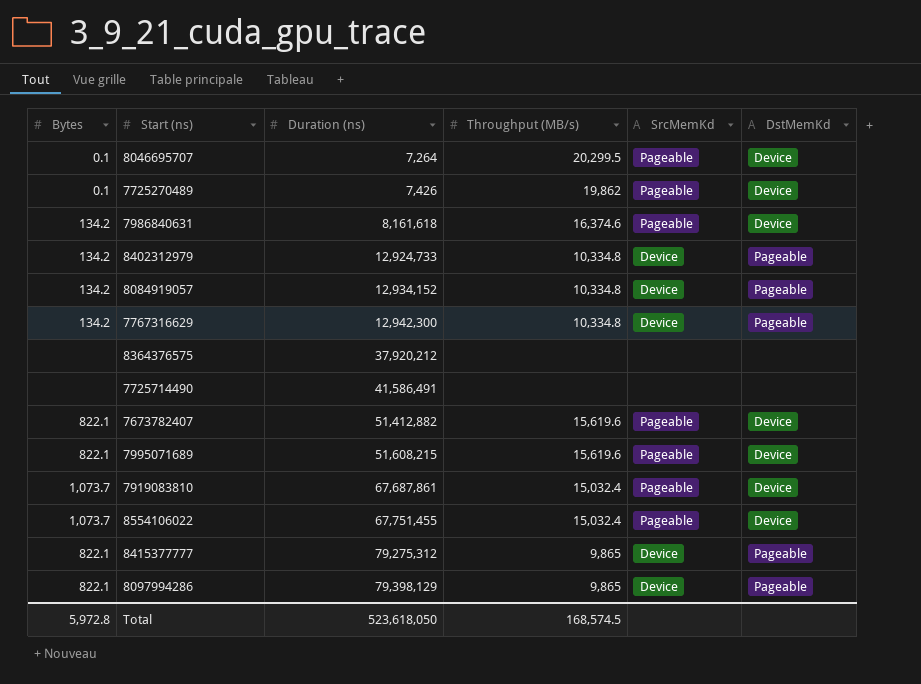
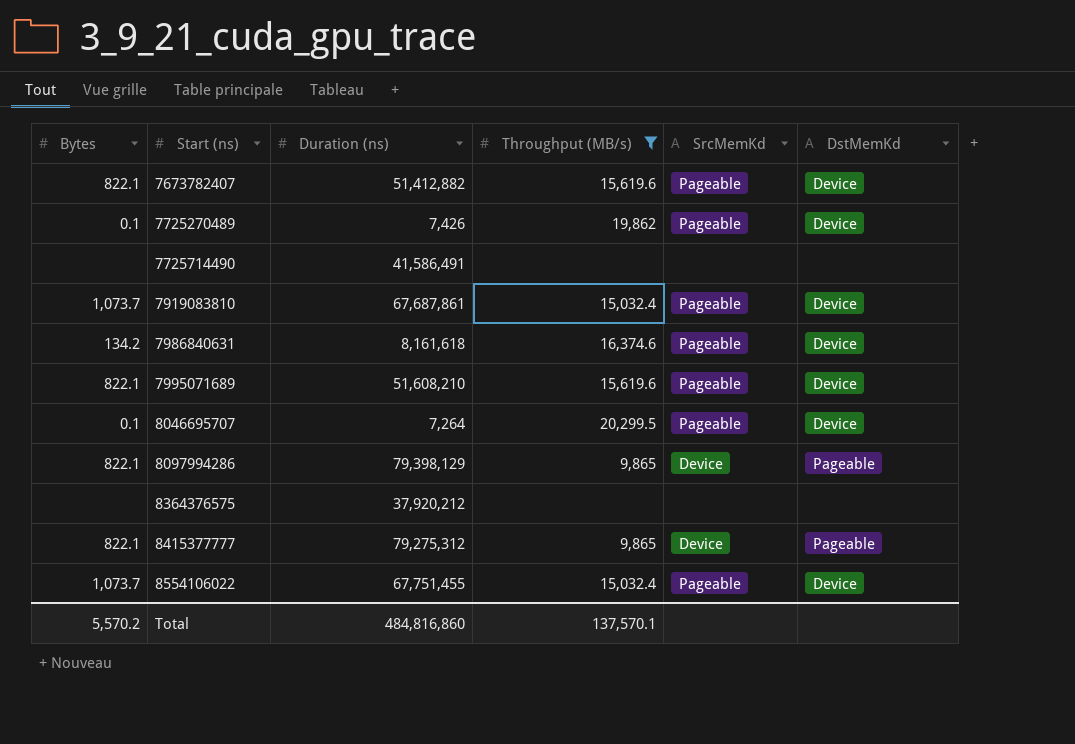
filter: none -> Throughput (MB/s) != 10,334.8
row order: Duration (ns) ascending -> Start (ns) ascending
7995071689 | Duration (ns): 51,608,215 -> 51,608,210
Total | Bytes: 5,972.8 -> 5,570.2
Total | Duration (ns): 523,618,050 -> 484,816,860
Total | Throughput (MB/s): 168,574.5 -> 137,570.1

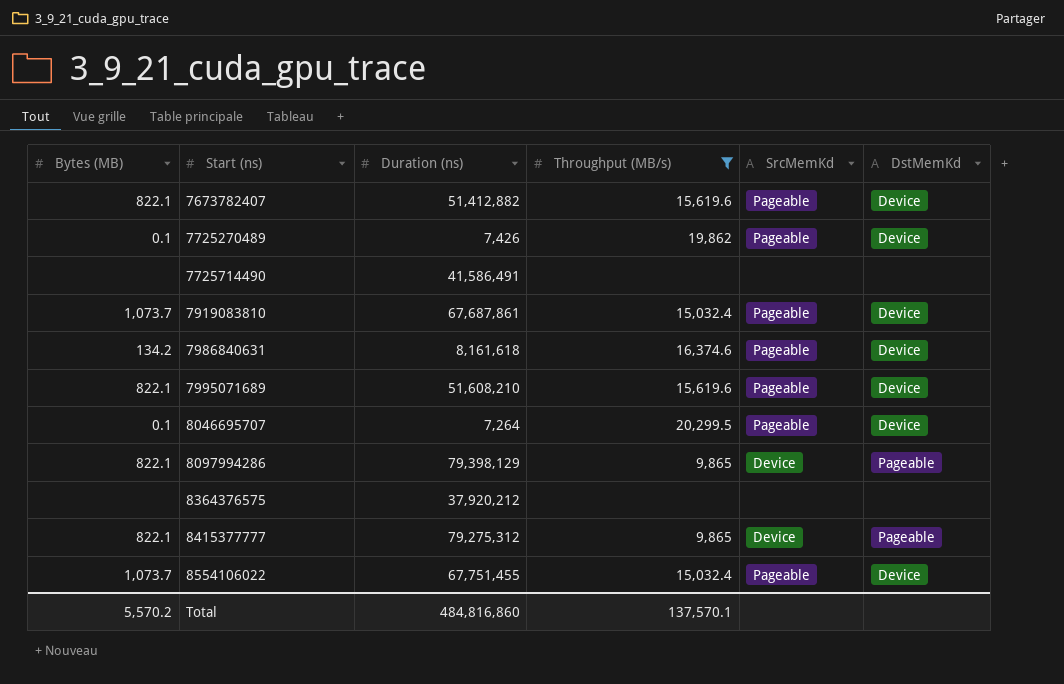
column name: Bytes -> Bytes (MB)

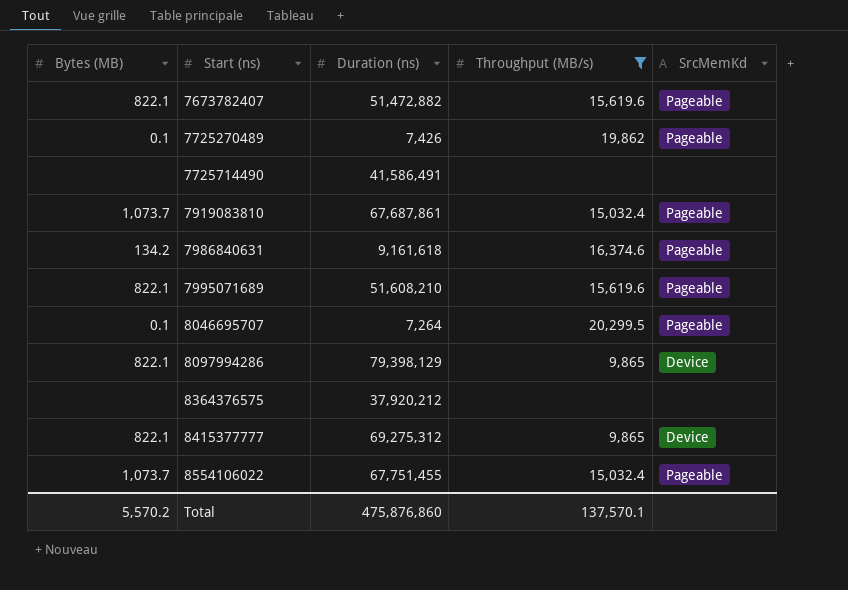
column DstMemKd | position: 6 -> none
7673782407 | Duration (ns): 51,412,882 -> 51,472,882
7986840631 | Duration (ns): 8,161,618 -> 9,161,618
8415377777 | Duration (ns): 79,275,312 -> 69,275,312
Total | Duration (ns): 484,816,860 -> 475,876,860

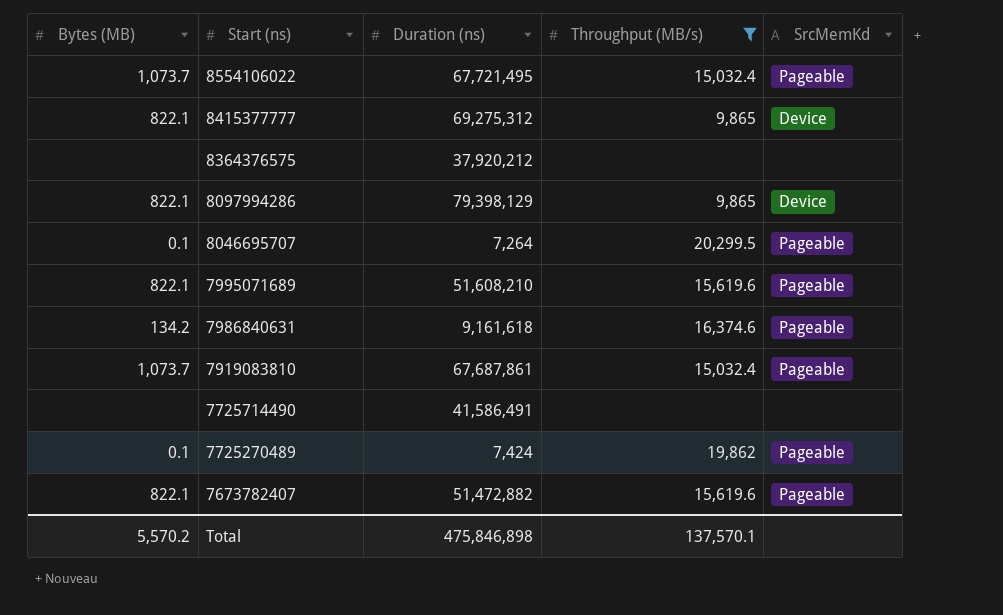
row order: Start (ns) ascending -> Start (ns) descending
8554106022 | Duration (ns): 67,751,455 -> 67,721,495
7725270489 | Duration (ns): 7,426 -> 7,424
Total | Duration (ns): 475,876,860 -> 475,846,898

